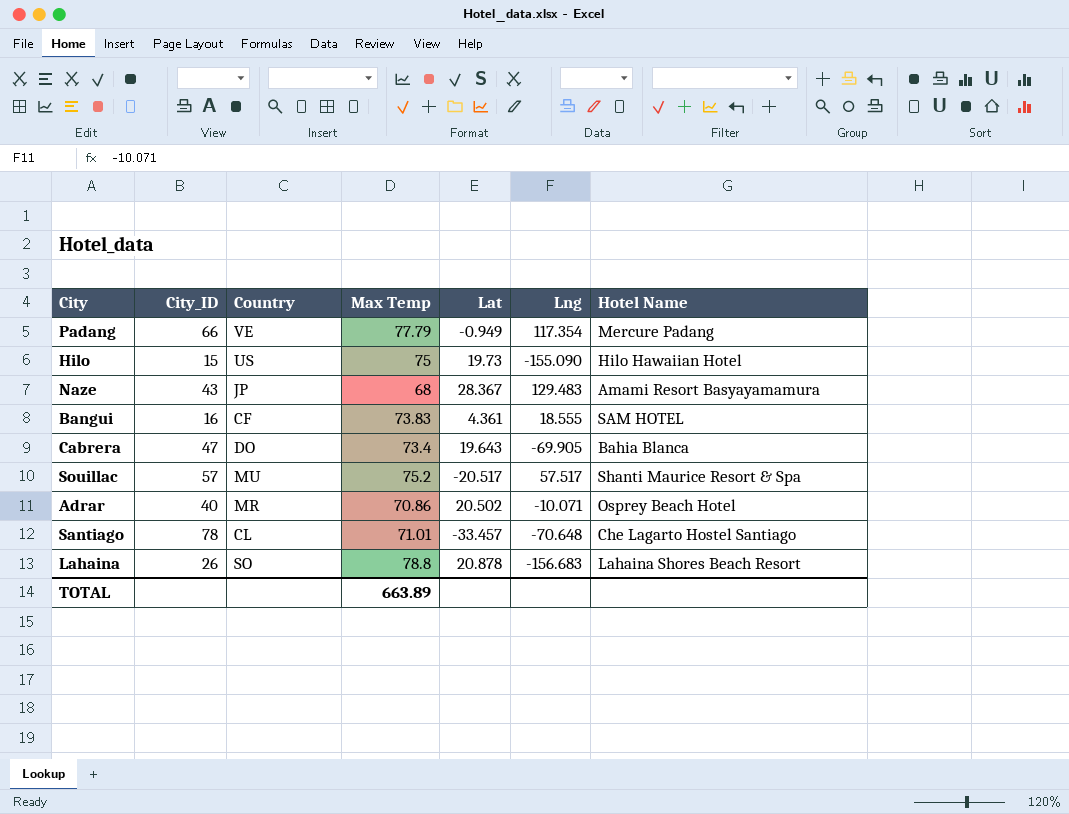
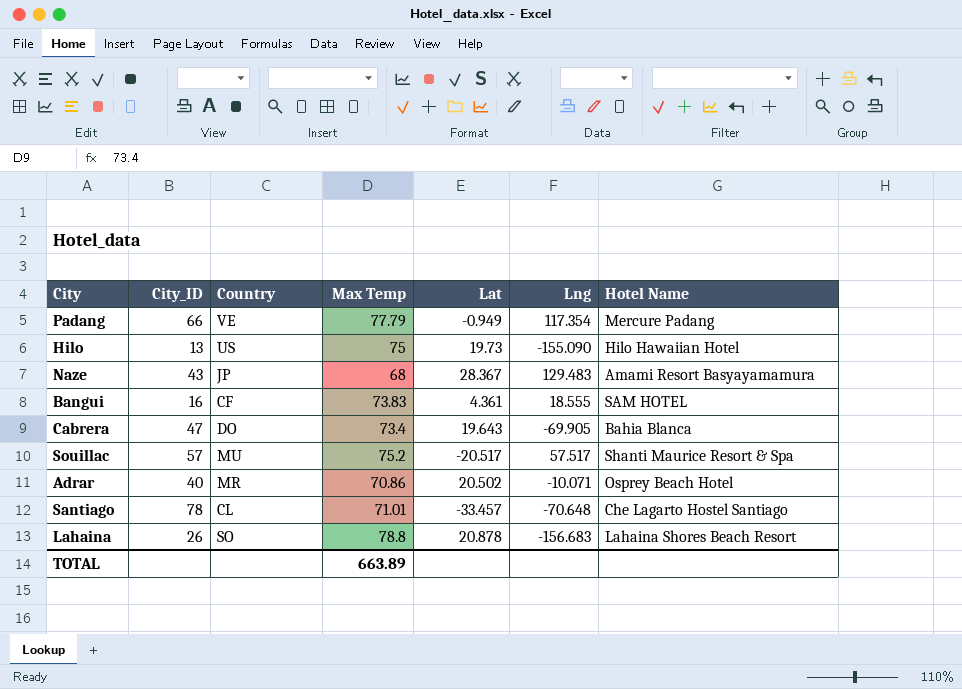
Hilo | City_ID: 15 -> 13

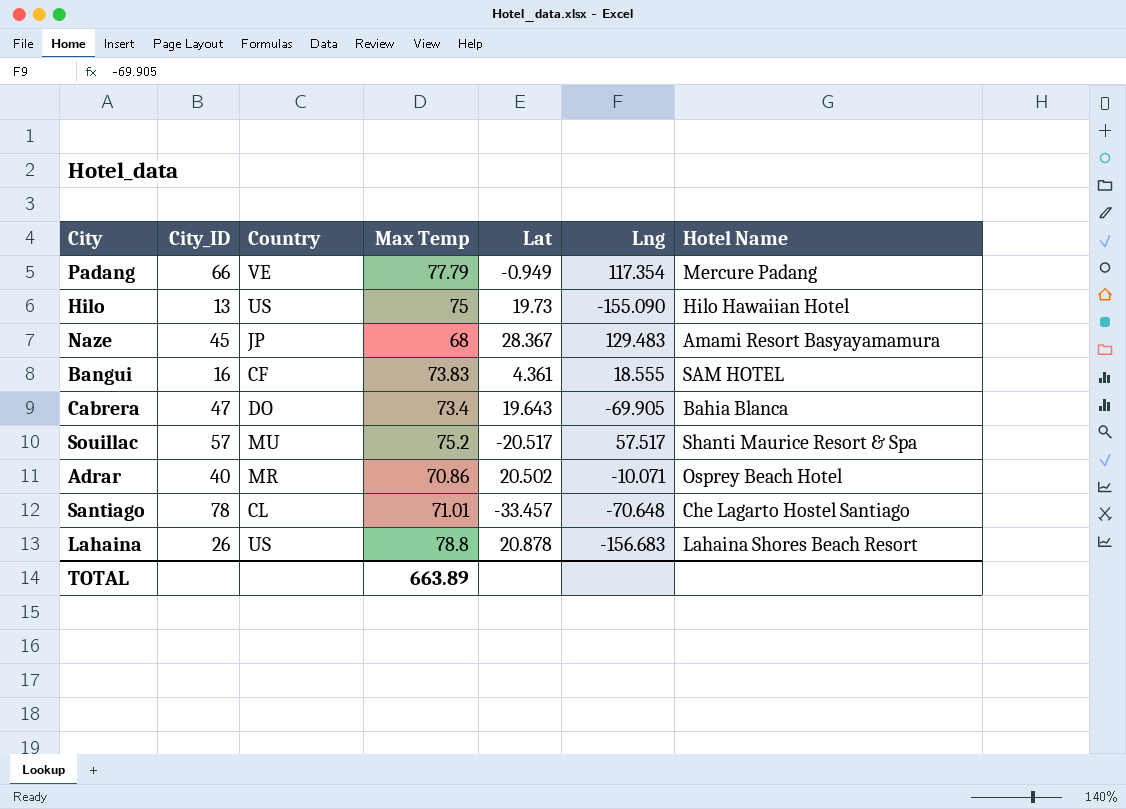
Naze | City_ID: 43 -> 45
Lahaina | Country: SO -> US

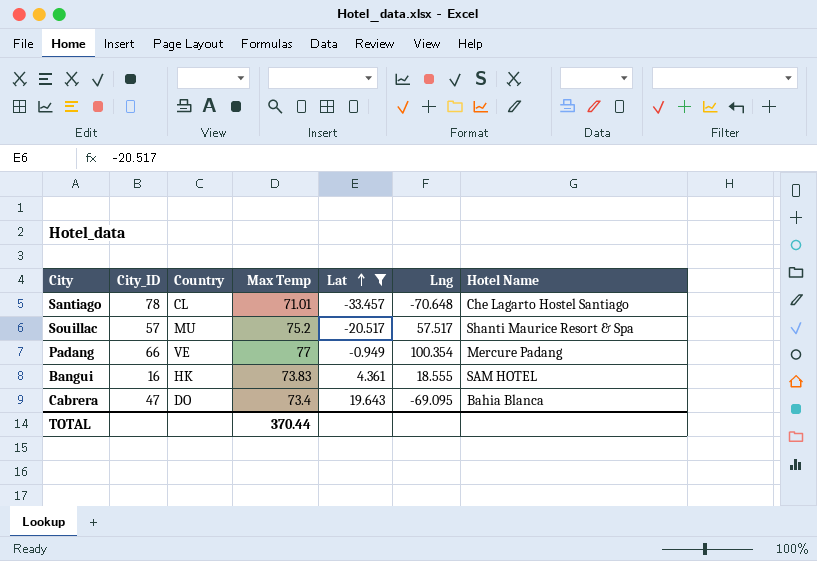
filter: none -> Lat <= 19.643
row order: none -> Lat ascending
Padang | Max Temp: 77.79 -> 77
Padang | Lng: 117.354 -> 100.354
Bangui | Country: CF -> HK
Cabrera | Lng: -69.905 -> -69.095
TOTAL | Max Temp: 663.89 -> 370.44

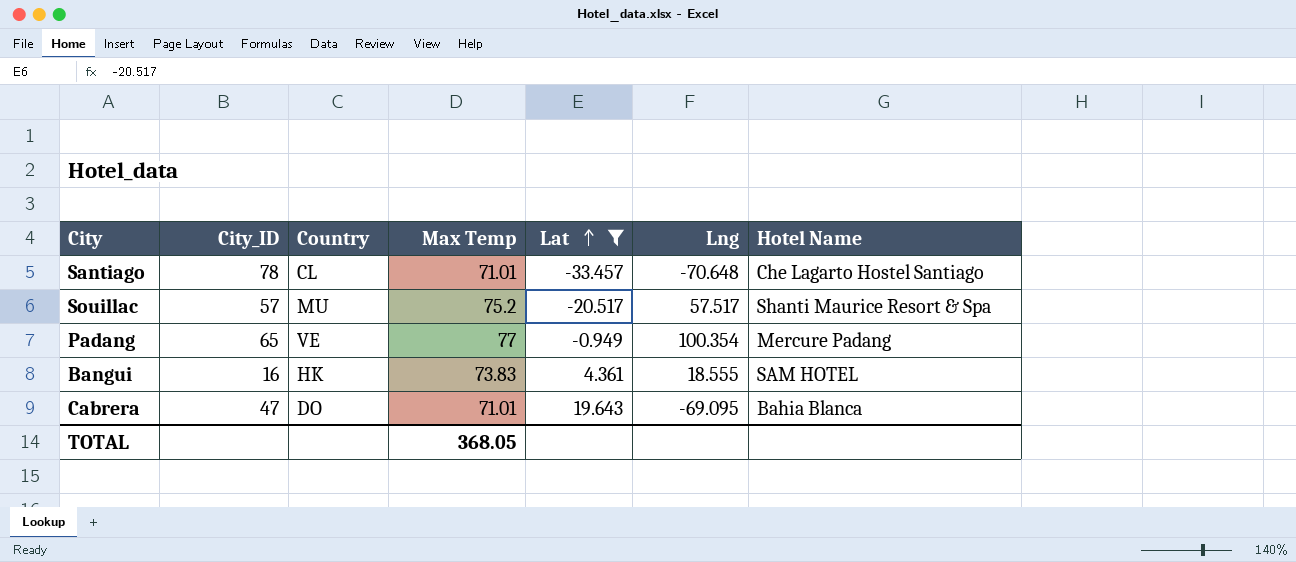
Padang | City_ID: 66 -> 65
Cabrera | Max Temp: 73.4 -> 71.01
TOTAL | Max Temp: 370.44 -> 368.05

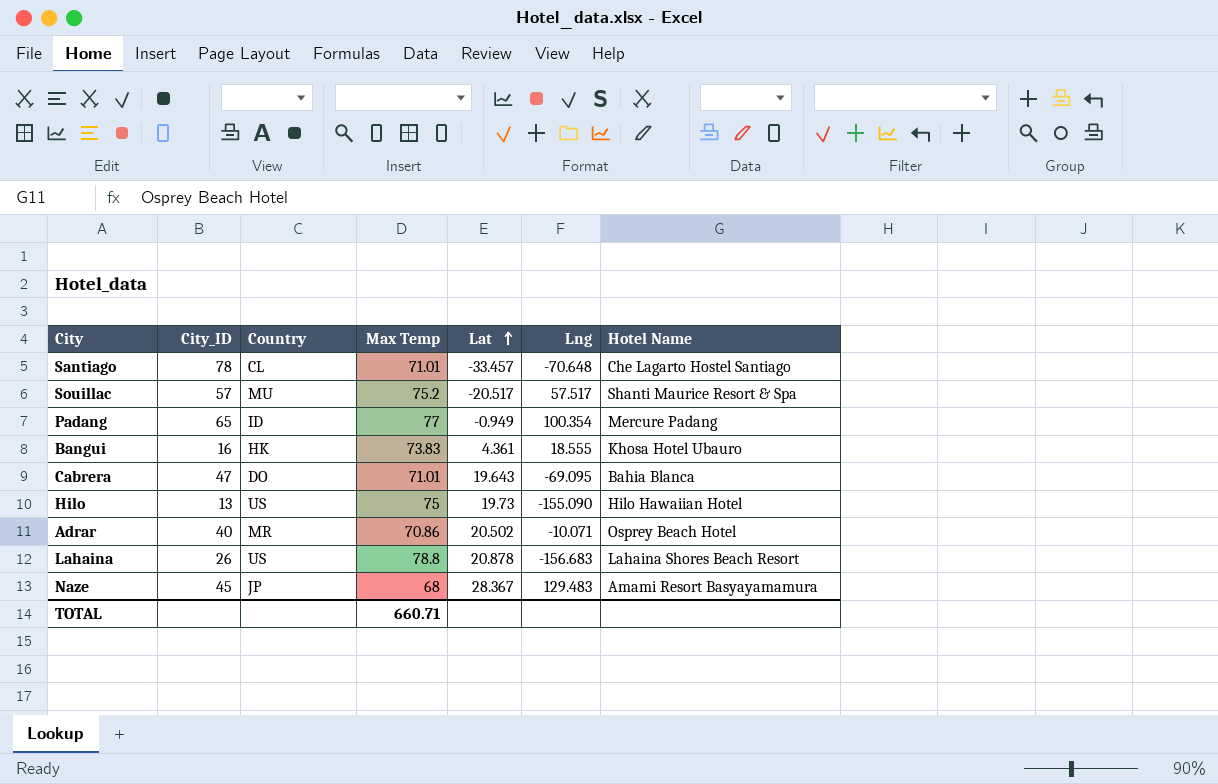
filter: Lat <= 19.643 -> none
Padang | Country: VE -> ID
Bangui | Hotel Name: SAM HOTEL -> Khosa Hotel Ubauro
TOTAL | Max Temp: 368.05 -> 660.71

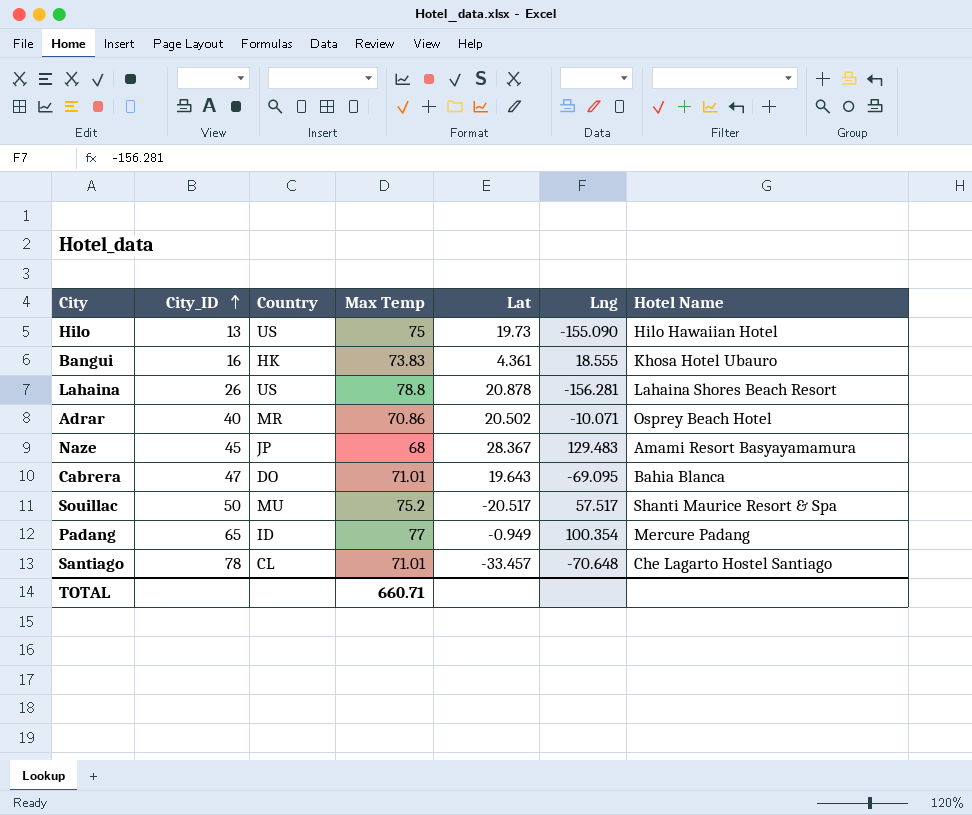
row order: Lat ascending -> City_ID ascending
Lahaina | Lng: -156.683 -> -156.281
Souillac | City_ID: 57 -> 50

